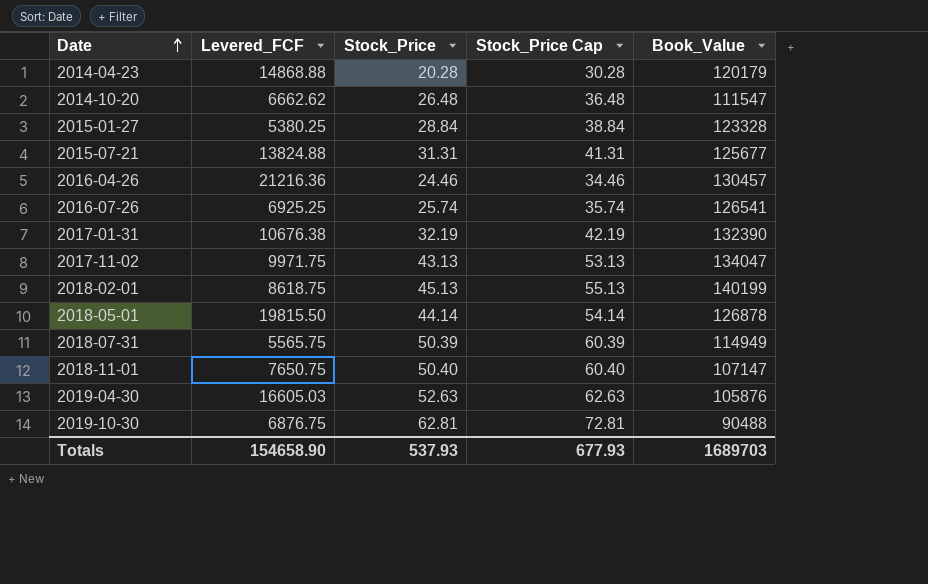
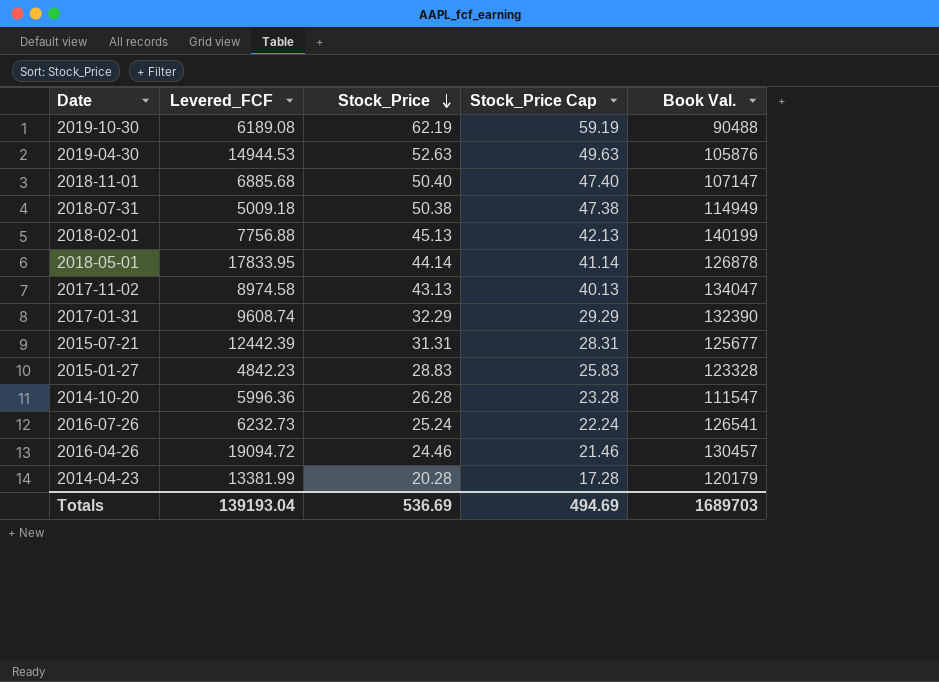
row order: Date ascending -> Stock_Price descending
column Stock_Price Cap | formula: [Stock_Price] + 10 -> [Stock_Price] - 3
column name: Book_Value -> Book Val.
2019-10-30 | Levered_FCF: 6876.75 -> 6189.08
2019-10-30 | Stock_Price: 62.81 -> 62.19
2019-04-30 | Levered_FCF: 16605.03 -> 14944.53
2018-11-01 | Levered_FCF: 7650.75 -> 6885.68
2018-07-31 | Levered_FCF: 5565.75 -> 5009.18
2018-07-31 | Stock_Price: 50.39 -> 50.38
2018-02-01 | Levered_FCF: 8618.75 -> 7756.88
2018-05-01 | Levered_FCF: 19815.50 -> 17833.95
2017-11-02 | Levered_FCF: 9971.75 -> 8974.58
2017-01-31 | Levered_FCF: 10676.38 -> 9608.74
2017-01-31 | Stock_Price: 32.19 -> 32.29
2015-07-21 | Levered_FCF: 13824.88 -> 12442.39
2015-01-27 | Levered_FCF: 5380.25 -> 4842.23
2015-01-27 | Stock_Price: 28.84 -> 28.83
2014-10-20 | Levered_FCF: 6662.62 -> 5996.36
2014-10-20 | Stock_Price: 26.48 -> 26.28
2016-07-26 | Levered_FCF: 6925.25 -> 6232.73
2016-07-26 | Stock_Price: 25.74 -> 25.24
2016-04-26 | Levered_FCF: 21216.36 -> 19094.72
2014-04-23 | Levered_FCF: 14868.88 -> 13381.99
Totals | Levered_FCF: 154658.90 -> 139193.04
Totals | Stock_Price: 537.93 -> 536.69
Totals | Stock_Price Cap: 677.93 -> 494.69

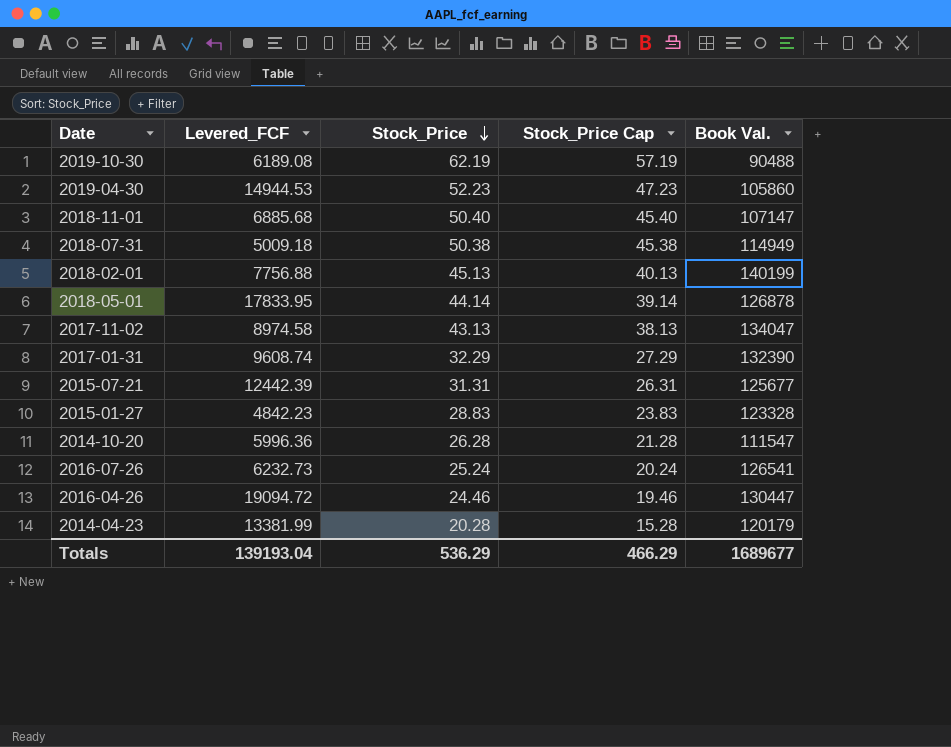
column Stock_Price Cap | formula: [Stock_Price] - 3 -> [Stock_Price] - 5
2019-04-30 | Stock_Price: 52.63 -> 52.23
2019-04-30 | Book Val.: 105876 -> 105860
2016-04-26 | Book Val.: 130457 -> 130447
Totals | Stock_Price: 536.69 -> 536.29
Totals | Stock_Price Cap: 494.69 -> 466.29
Totals | Book Val.: 1689703 -> 1689677

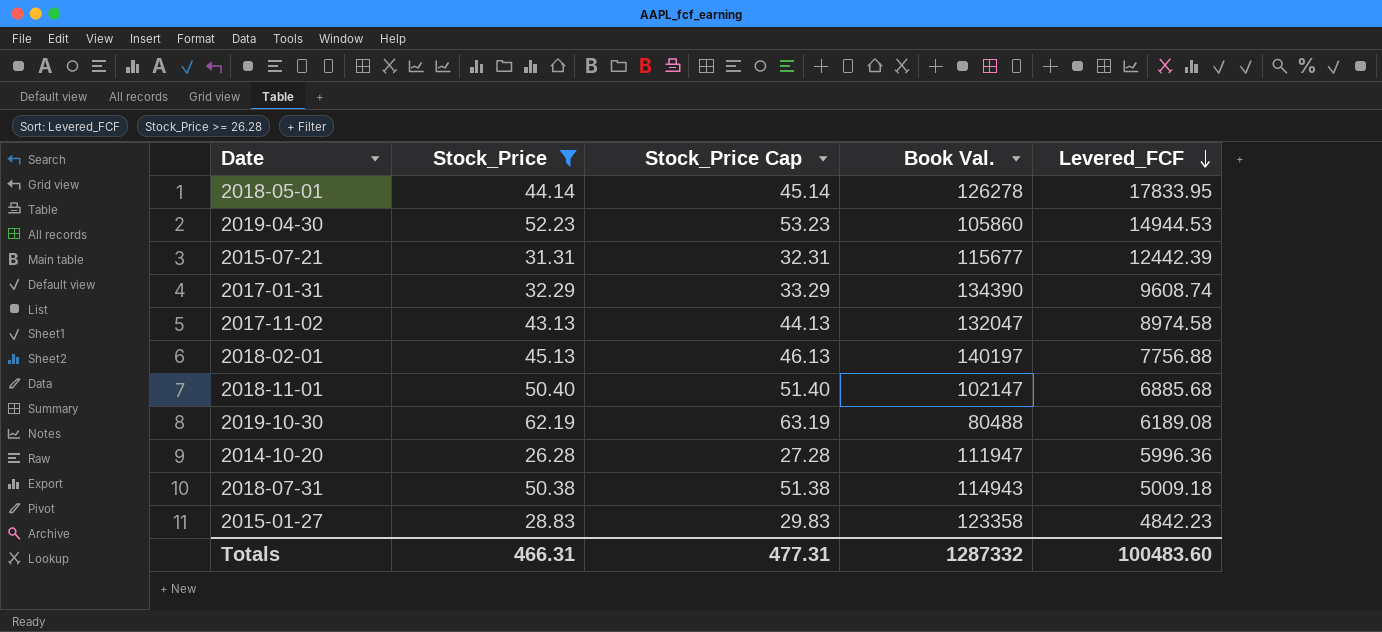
filter: none -> Stock_Price >= 26.28
row order: Stock_Price descending -> Levered_FCF descending
column Stock_Price Cap | formula: [Stock_Price] - 5 -> [Stock_Price] + 1
column Levered_FCF | position: 2 -> 5
2018-05-01 | Book Val.: 126878 -> 126278
2015-07-21 | Book Val.: 125677 -> 115677
2017-01-31 | Book Val.: 132390 -> 134390
2017-11-02 | Book Val.: 134047 -> 132047
2018-02-01 | Book Val.: 140199 -> 140197
2018-11-01 | Book Val.: 107147 -> 102147
2019-10-30 | Book Val.: 90488 -> 80488
2014-10-20 | Book Val.: 111547 -> 111947
2018-07-31 | Book Val.: 114949 -> 114943
2015-01-27 | Book Val.: 123328 -> 123358
Totals | Stock_Price: 536.29 -> 466.31
Totals | Stock_Price Cap: 466.29 -> 477.31
Totals | Book Val.: 1689677 -> 1287332
Totals | Levered_FCF: 139193.04 -> 100483.60

